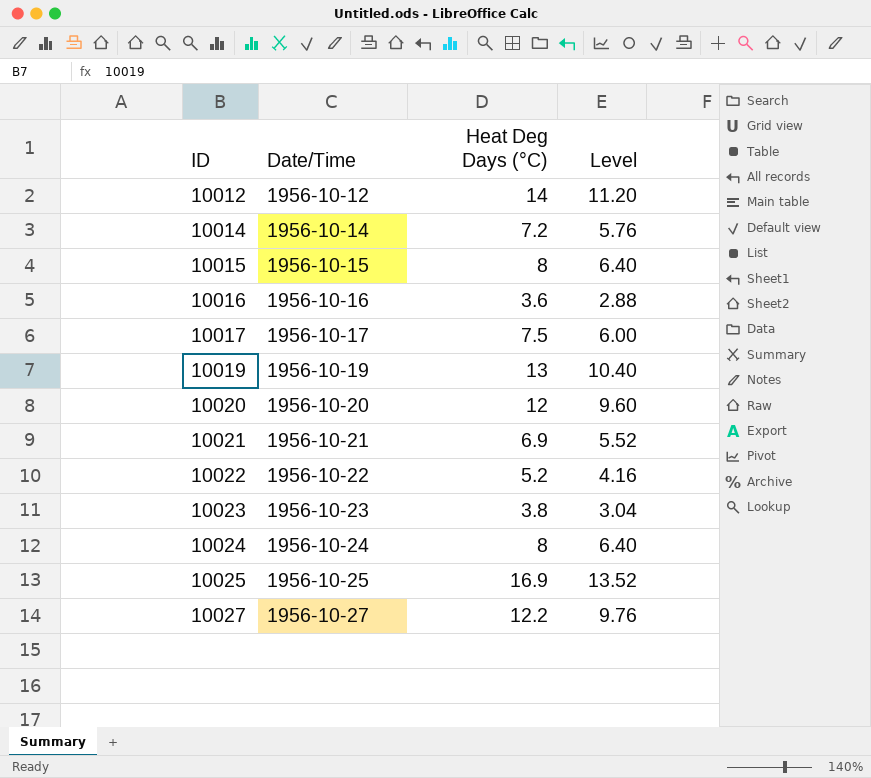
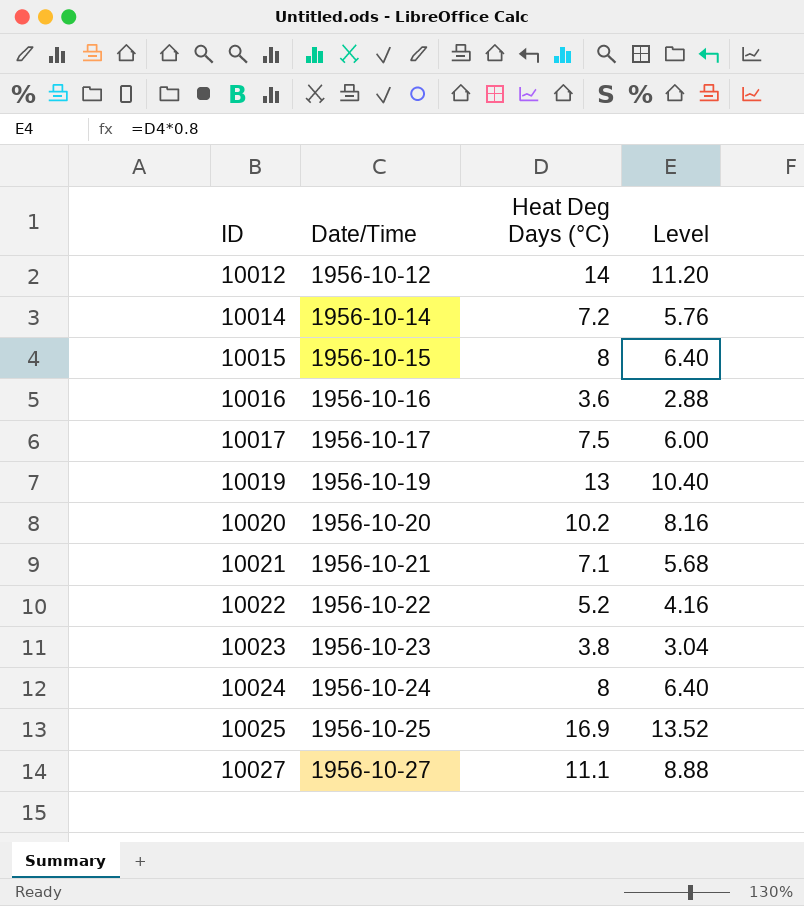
10020 | Heat Deg Days (°C): 12 -> 10.2
10020 | Level: 9.60 -> 8.16
10021 | Heat Deg Days (°C): 6.9 -> 7.1
10021 | Level: 5.52 -> 5.68
10027 | Heat Deg Days (°C): 12.2 -> 11.1
10027 | Level: 9.76 -> 8.88

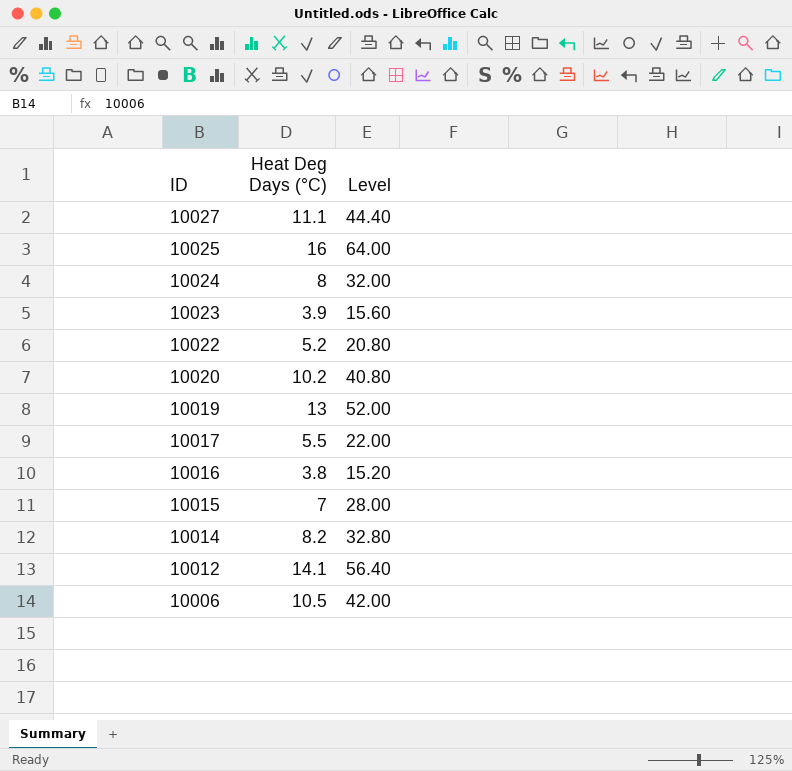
row order: ID ascending -> ID descending
column Date/Time | position: 2 -> none
column Level | formula: [Heat Deg Days (°C)] * 0.8 -> [Heat Deg Days (°C)] * 4
row 10021: 1956-10-21 | 7.1 | 5.68 -> none
10025 | Heat Deg Days (°C): 16.9 -> 16
10023 | Heat Deg Days (°C): 3.8 -> 3.9
10017 | Heat Deg Days (°C): 7.5 -> 5.5
10016 | Heat Deg Days (°C): 3.6 -> 3.8
10015 | Heat Deg Days (°C): 8 -> 7
10014 | Heat Deg Days (°C): 7.2 -> 8.2
10012 | Heat Deg Days (°C): 14 -> 14.1
row 10006: none -> 10.5 | 42.00

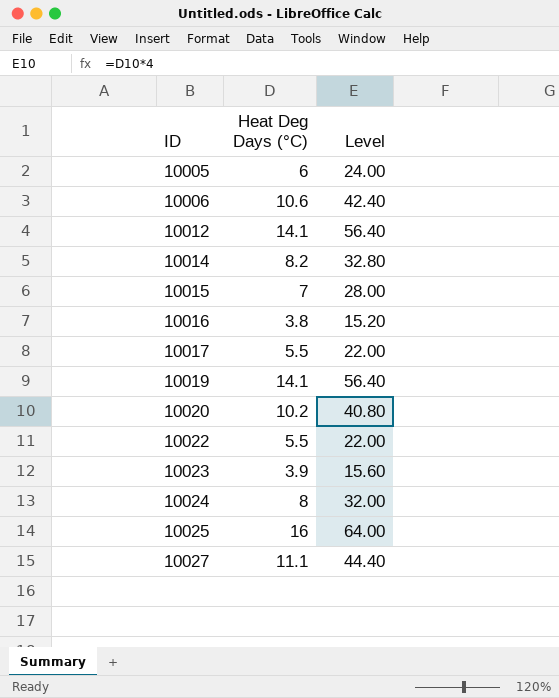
row order: ID descending -> ID ascending
row 10005: none -> 6 | 24.00
10006 | Heat Deg Days (°C): 10.5 -> 10.6
10006 | Level: 42.00 -> 42.40
10019 | Heat Deg Days (°C): 13 -> 14.1
10019 | Level: 52.00 -> 56.40
10022 | Heat Deg Days (°C): 5.2 -> 5.5
10022 | Level: 20.80 -> 22.00

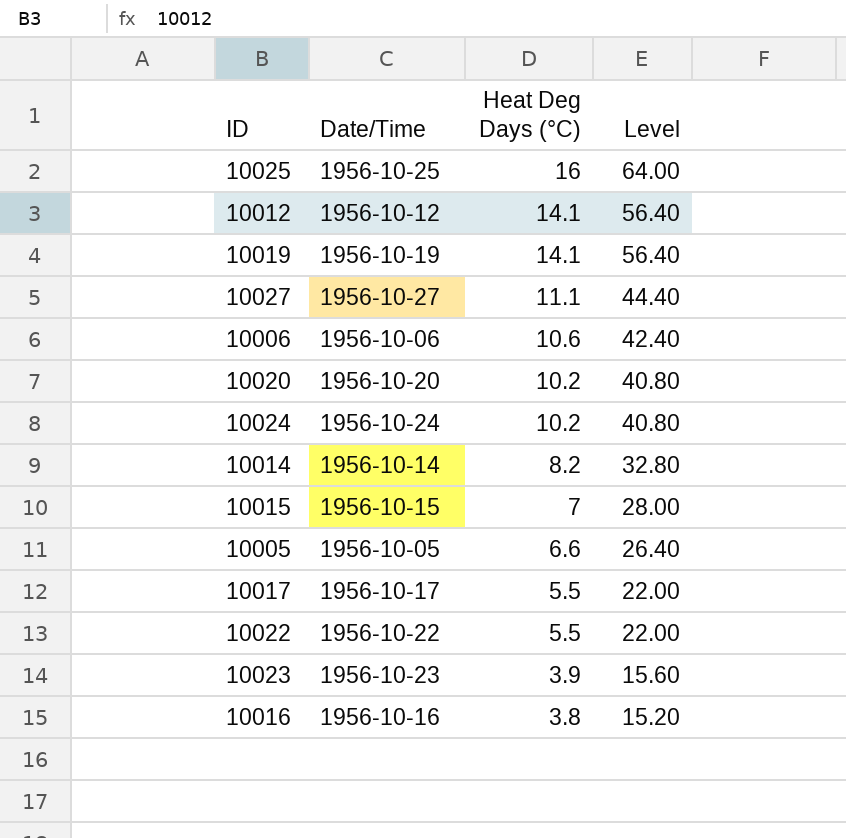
row order: ID ascending -> Heat Deg Days (°C) descending
column Date/Time | position: none -> 2
10024 | Heat Deg Days (°C): 8 -> 10.2
10024 | Level: 32.00 -> 40.80
10005 | Heat Deg Days (°C): 6 -> 6.6
10005 | Level: 24.00 -> 26.40

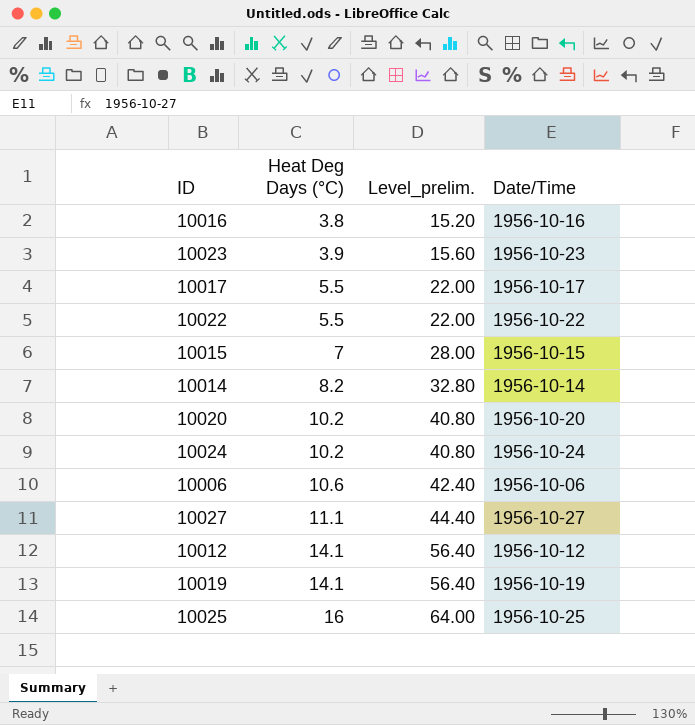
row order: Heat Deg Days (°C) descending -> Heat Deg Days (°C) ascending
column name: Level -> Level_prelim.
column Date/Time | position: 2 -> 4
row 10005: 1956-10-05 | 6.6 | 26.40 -> none

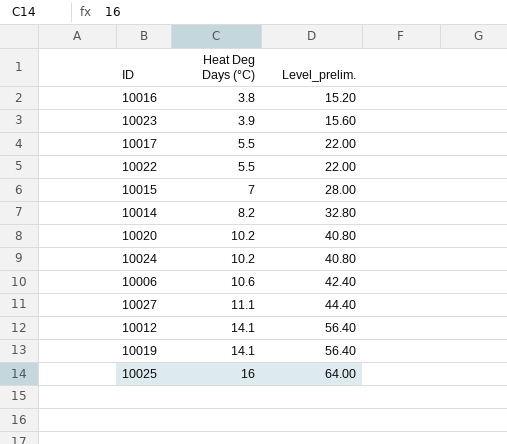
column Date/Time | position: 4 -> none

